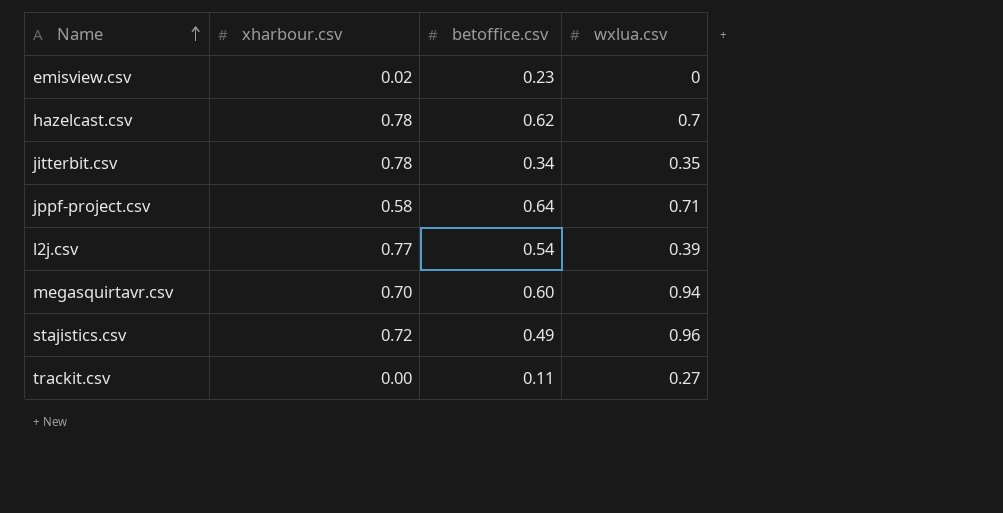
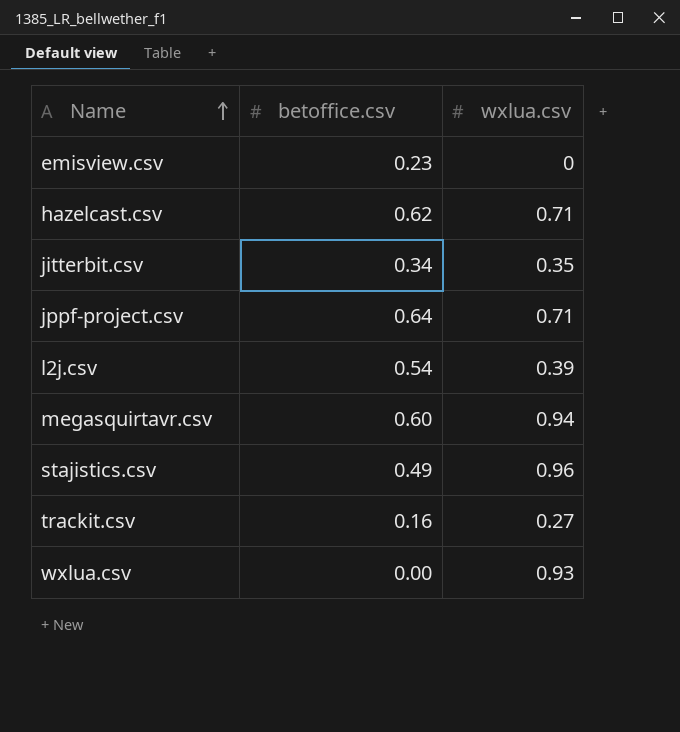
column xharbour.csv | position: 2 -> none
hazelcast.csv | wxlua.csv: 0.7 -> 0.71
trackit.csv | betoffice.csv: 0.11 -> 0.16
row wxlua.csv: none -> 0.00 | 0.93

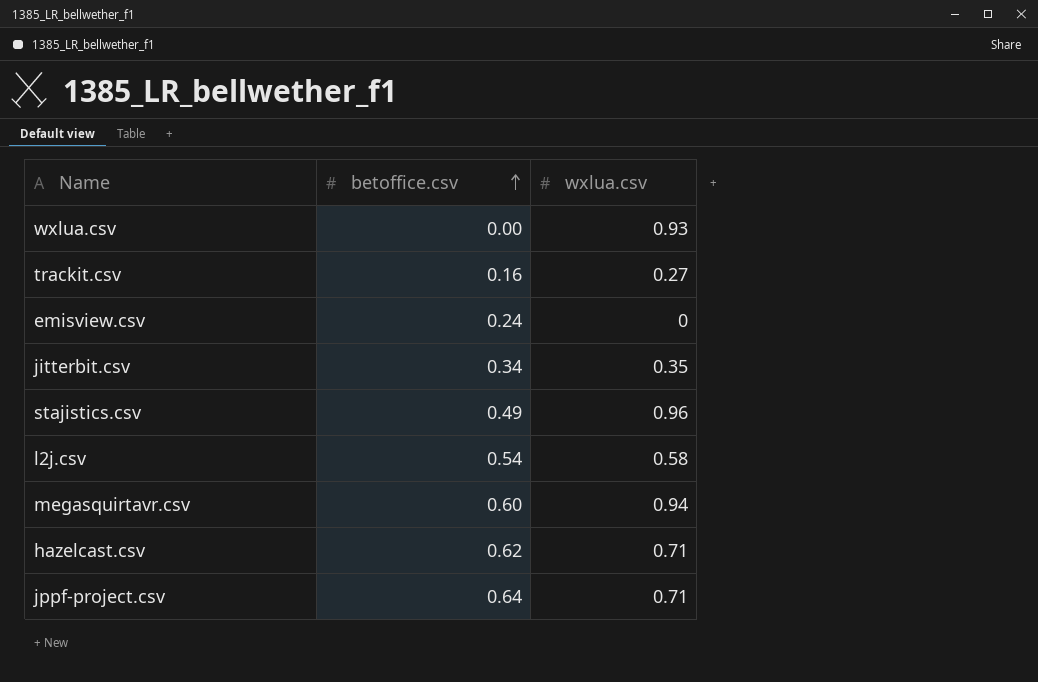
row order: Name ascending -> betoffice.csv ascending
emisview.csv | betoffice.csv: 0.23 -> 0.24
l2j.csv | wxlua.csv: 0.39 -> 0.58

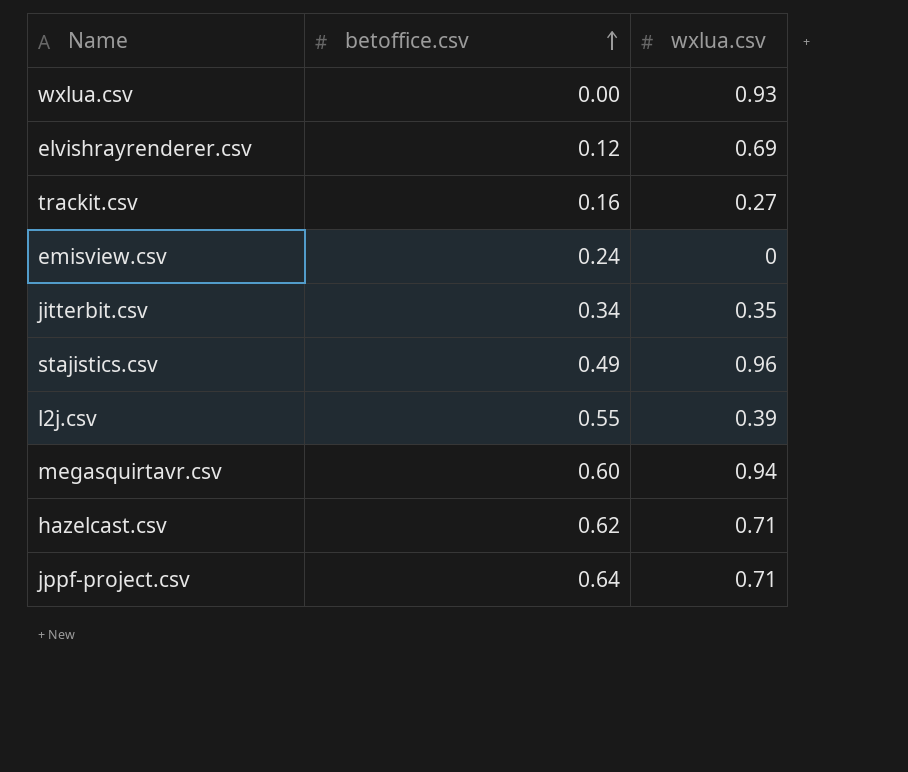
row elvishrayrenderer.csv: none -> 0.12 | 0.69
l2j.csv | betoffice.csv: 0.54 -> 0.55
l2j.csv | wxlua.csv: 0.58 -> 0.39

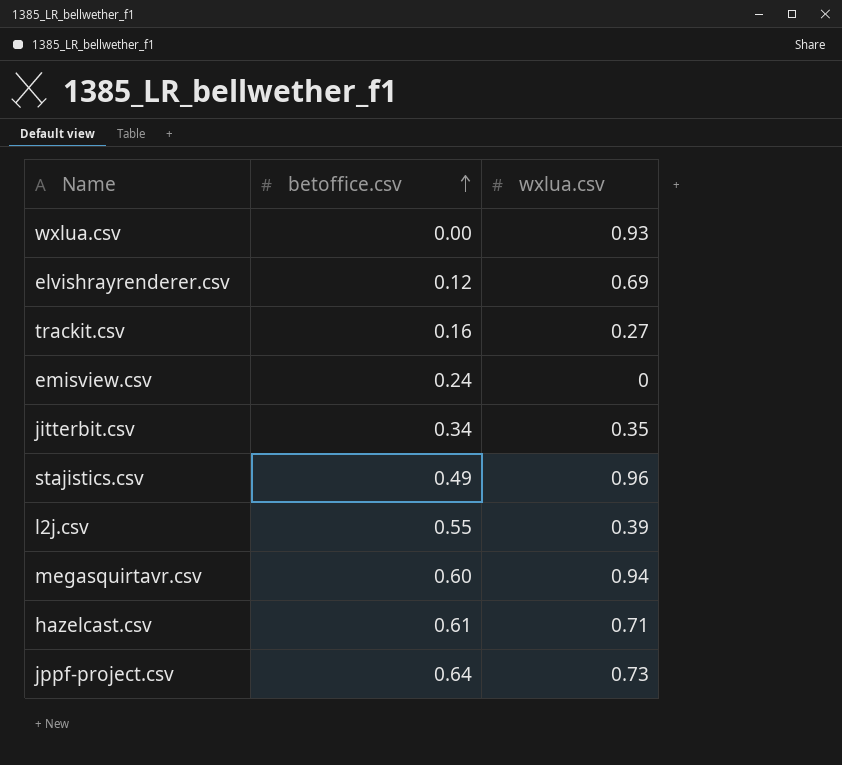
hazelcast.csv | betoffice.csv: 0.62 -> 0.61
jppf-project.csv | wxlua.csv: 0.71 -> 0.73

